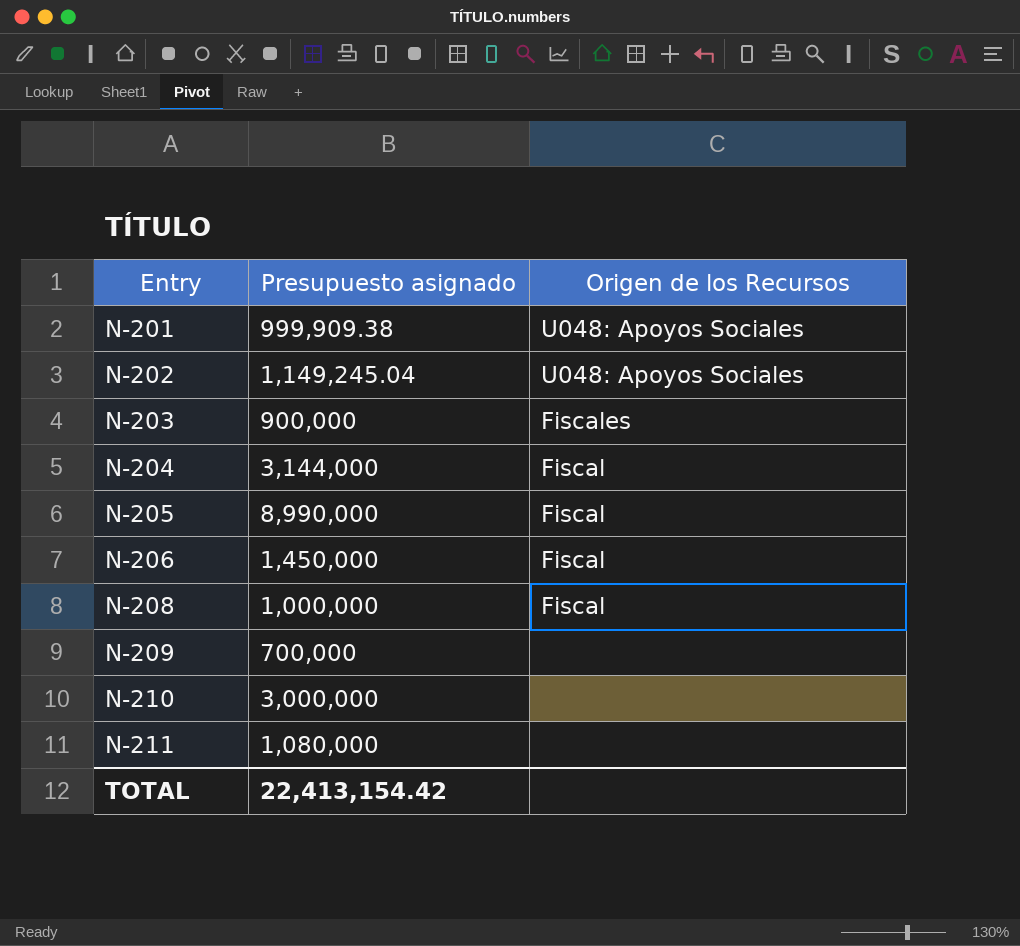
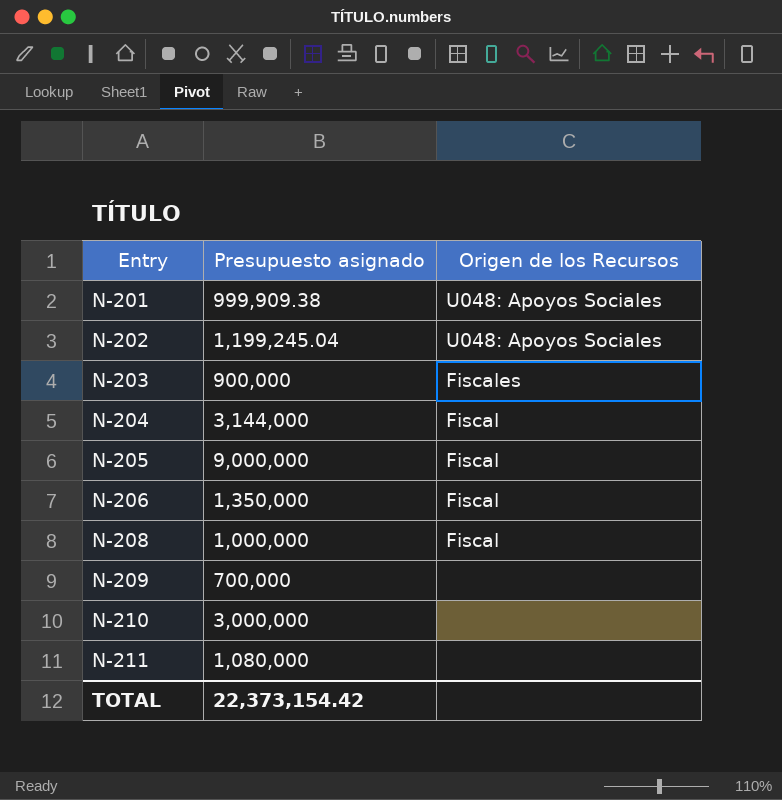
N-202 | Presupuesto asignado: 1,149,245.04 -> 1,199,245.04
N-205 | Presupuesto asignado: 8,990,000 -> 9,000,000
N-206 | Presupuesto asignado: 1,450,000 -> 1,350,000
TOTAL | Presupuesto asignado: 22,413,154.42 -> 22,373,154.42

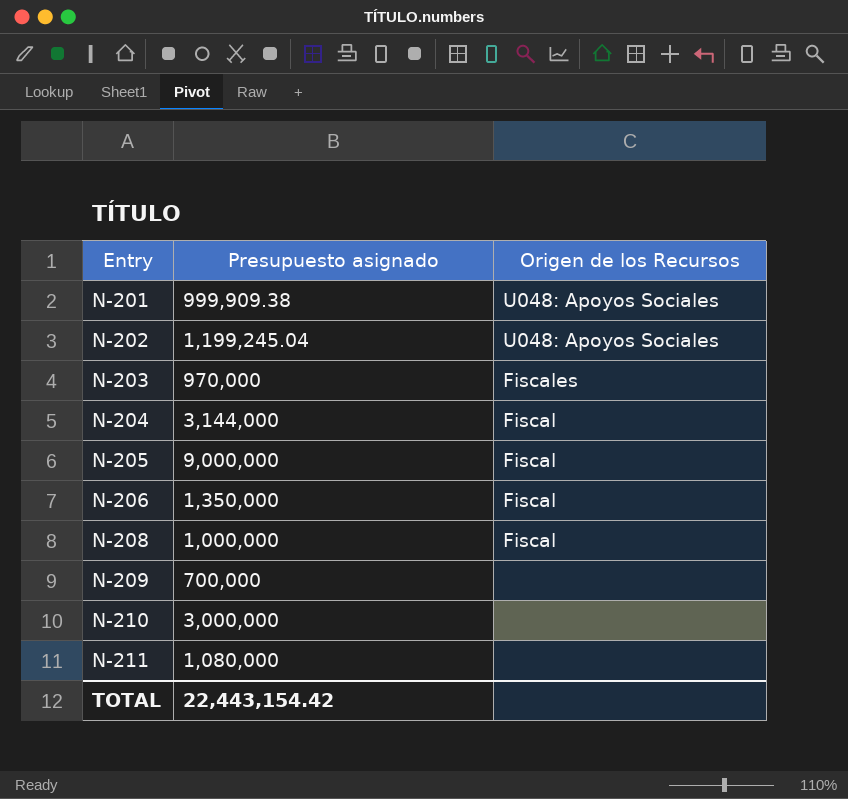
N-203 | Presupuesto asignado: 900,000 -> 970,000
TOTAL | Presupuesto asignado: 22,373,154.42 -> 22,443,154.42

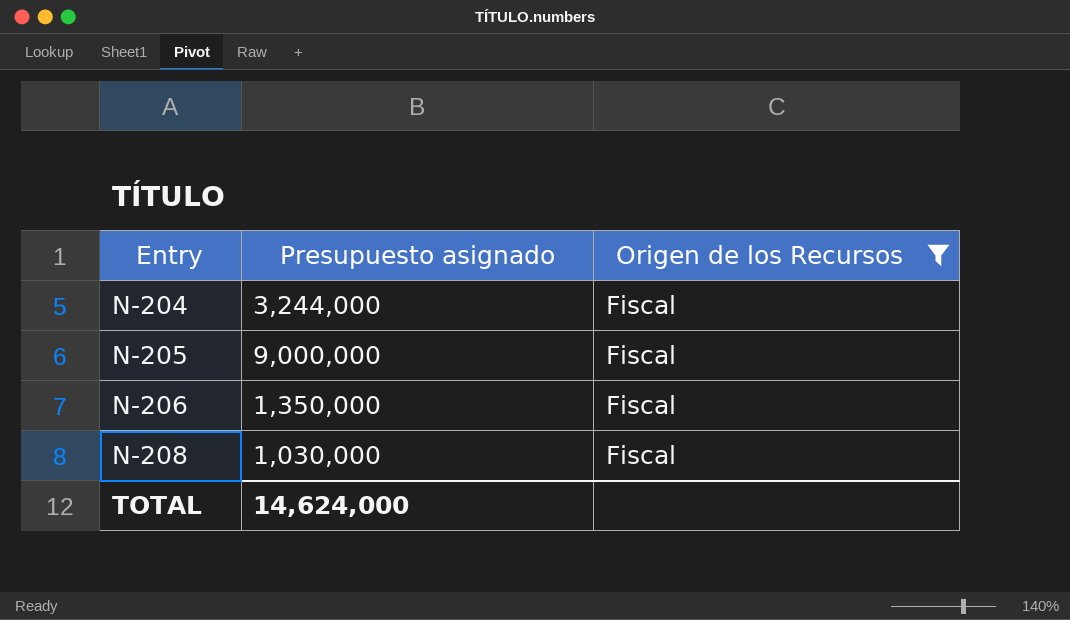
filter: none -> Origen de los Recursos = Fiscal
N-204 | Presupuesto asignado: 3,144,000 -> 3,244,000
N-208 | Presupuesto asignado: 1,000,000 -> 1,030,000
TOTAL | Presupuesto asignado: 22,443,154.42 -> 14,624,000

